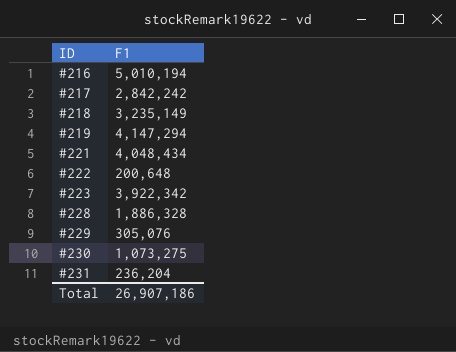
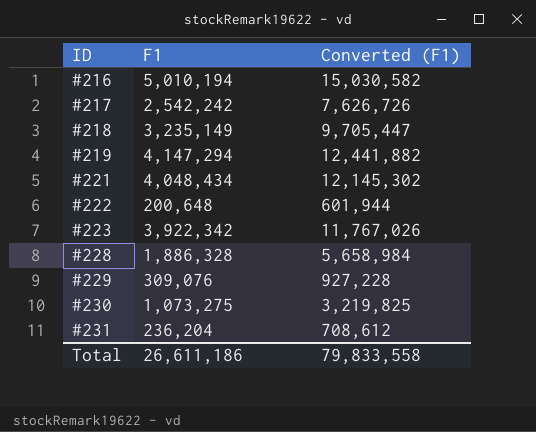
column Converted (F1) | formula: none -> [F1] * 3
#217 | F1: 2,842,242 -> 2,542,242
#229 | F1: 305,076 -> 309,076
Total | F1: 26,907,186 -> 26,611,186

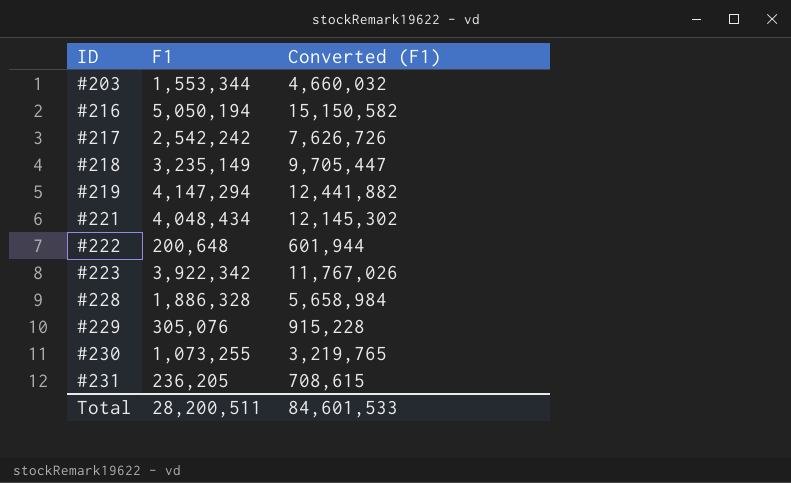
row #203: none -> 1,553,344 | 4,660,032
#216 | F1: 5,010,194 -> 5,050,194
#216 | Converted (F1): 15,030,582 -> 15,150,582
#229 | F1: 309,076 -> 305,076
#229 | Converted (F1): 927,228 -> 915,228
#230 | F1: 1,073,275 -> 1,073,255
#230 | Converted (F1): 3,219,825 -> 3,219,765
#231 | F1: 236,204 -> 236,205
#231 | Converted (F1): 708,612 -> 708,615
Total | F1: 26,611,186 -> 28,200,511
Total | Converted (F1): 79,833,558 -> 84,601,533

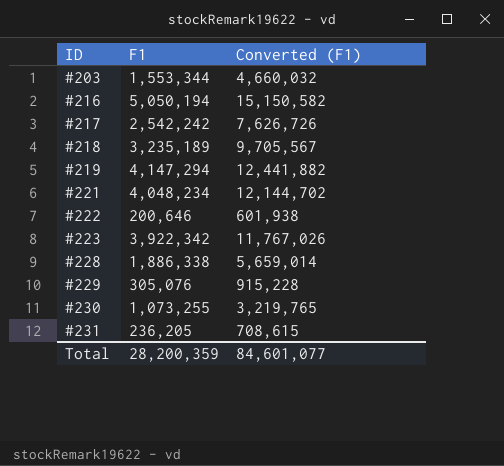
#218 | F1: 3,235,149 -> 3,235,189
#218 | Converted (F1): 9,705,447 -> 9,705,567
#221 | F1: 4,048,434 -> 4,048,234
#221 | Converted (F1): 12,145,302 -> 12,144,702
#222 | F1: 200,648 -> 200,646
#222 | Converted (F1): 601,944 -> 601,938
#228 | F1: 1,886,328 -> 1,886,338
#228 | Converted (F1): 5,658,984 -> 5,659,014
Total | F1: 28,200,511 -> 28,200,359
Total | Converted (F1): 84,601,533 -> 84,601,077

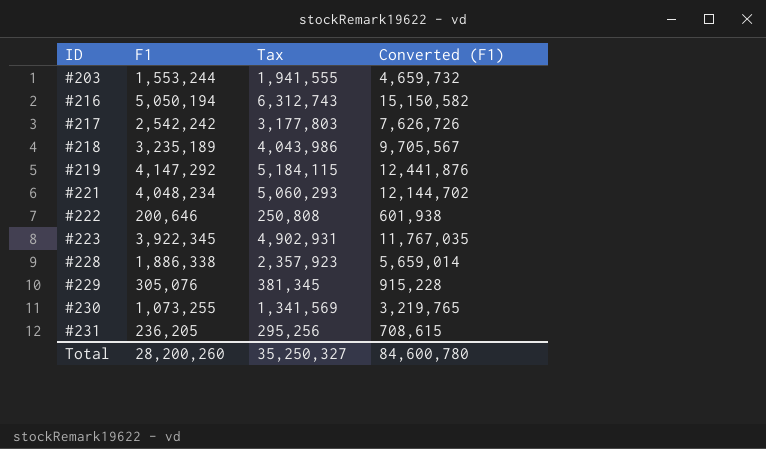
column Tax | formula: none -> [F1] * 1.25
#203 | F1: 1,553,344 -> 1,553,244
#203 | Converted (F1): 4,660,032 -> 4,659,732
#219 | F1: 4,147,294 -> 4,147,292
#219 | Converted (F1): 12,441,882 -> 12,441,876
#223 | F1: 3,922,342 -> 3,922,345
#223 | Converted (F1): 11,767,026 -> 11,767,035
Total | F1: 28,200,359 -> 28,200,260
Total | Converted (F1): 84,601,077 -> 84,600,780

